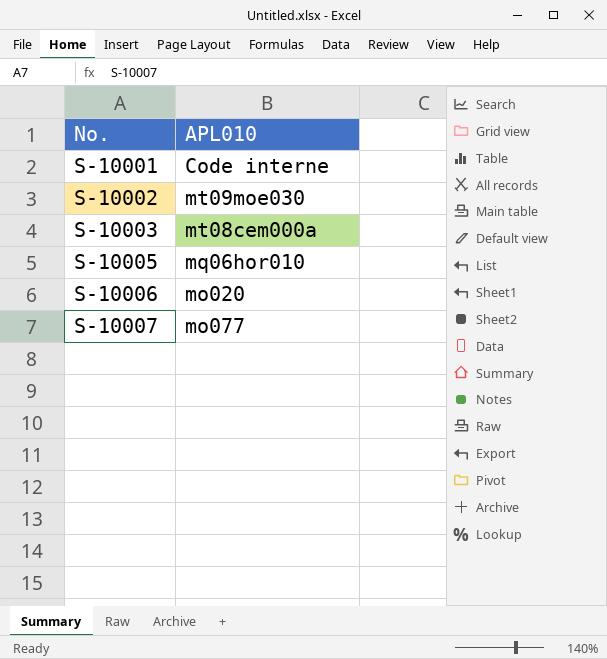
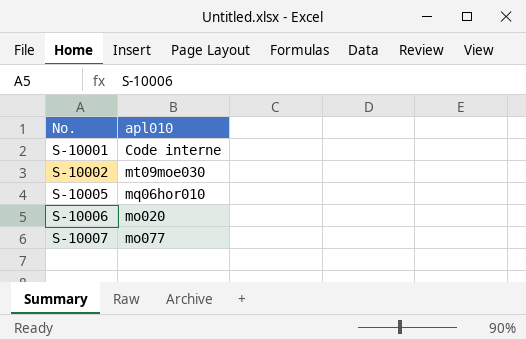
column name: APL010 -> apl010
row S-10003: mt08cem000a -> none

